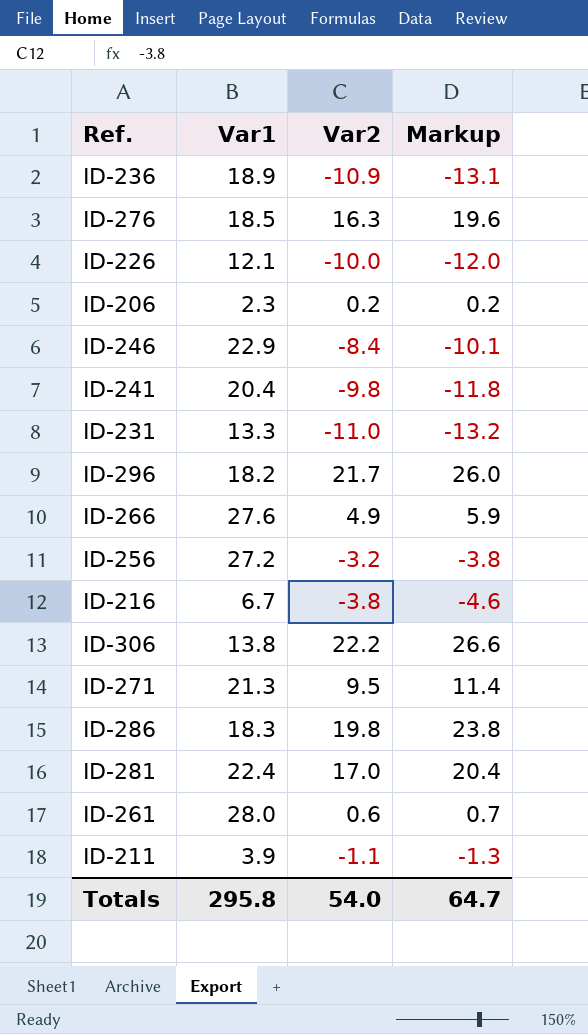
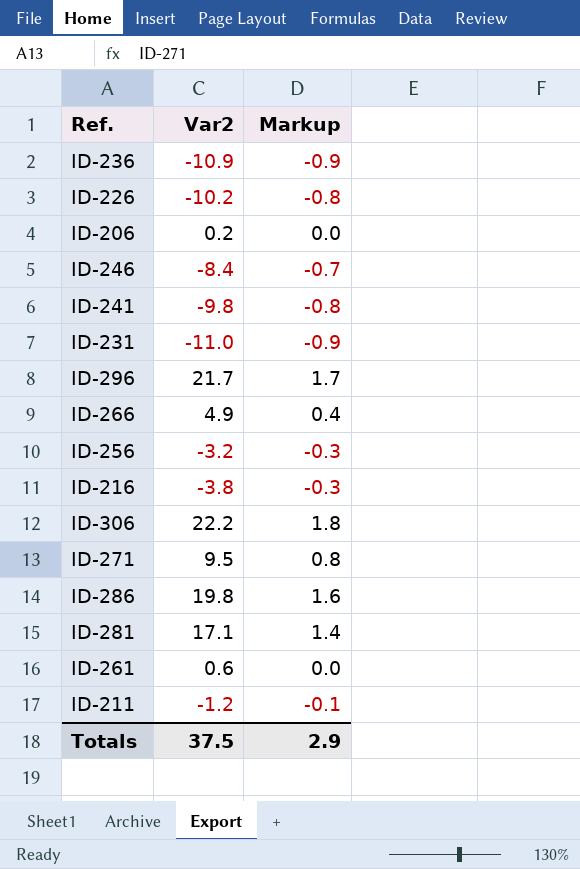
column Var1 | position: 2 -> none
column Markup | formula: [Var2] * 1.2 -> [Var2] * 0.08
row ID-276: 18.5 | 16.3 | 19.6 -> none
ID-226 | Var2: -10.0 -> -10.2
ID-281 | Var2: 17.0 -> 17.1
ID-211 | Var2: -1.1 -> -1.2
Totals | Var2: 54.0 -> 37.5
Totals | Markup: 64.7 -> 2.9

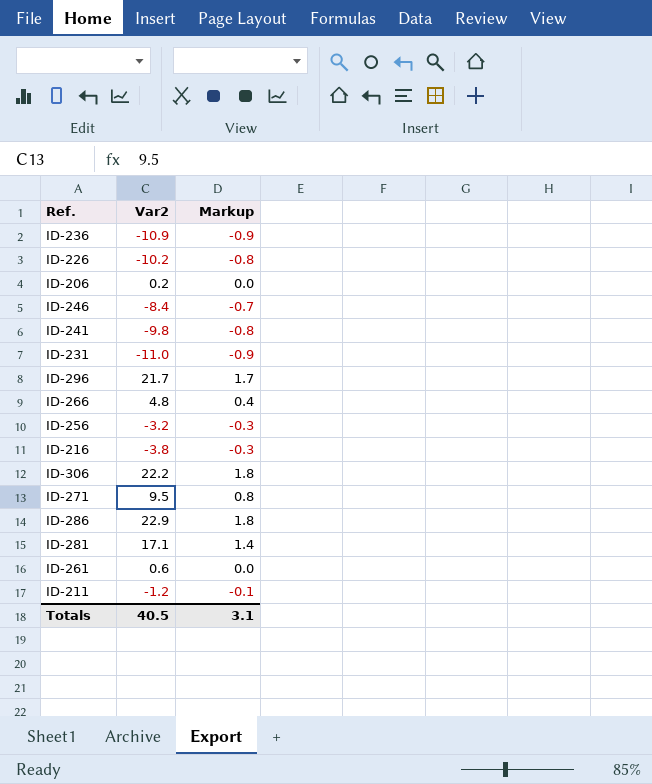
ID-266 | Var2: 4.9 -> 4.8
ID-286 | Var2: 19.8 -> 22.9
ID-286 | Markup: 1.6 -> 1.8
Totals | Var2: 37.5 -> 40.5
Totals | Markup: 2.9 -> 3.1

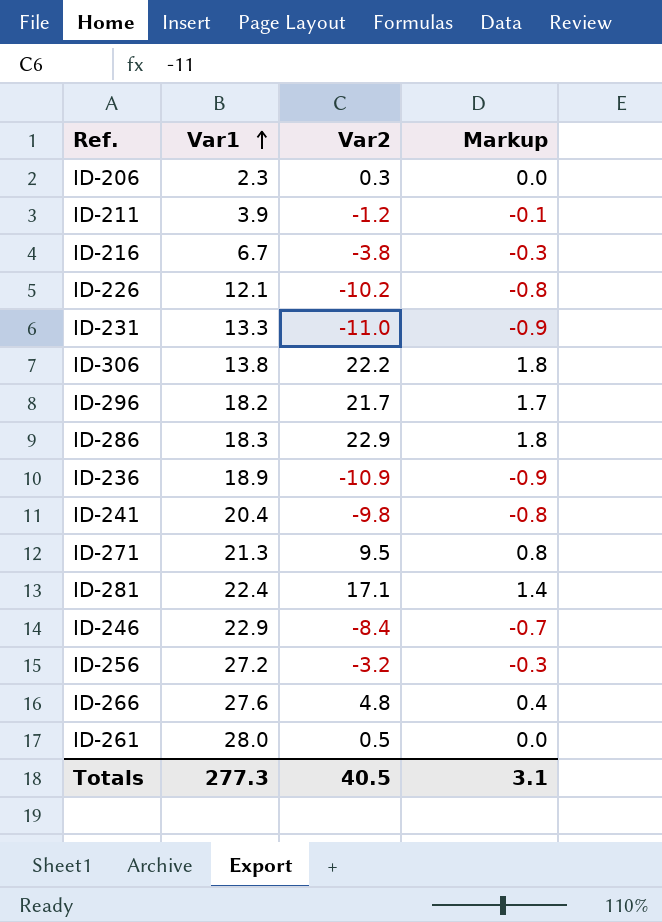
row order: none -> Var1 ascending
column Var1 | position: none -> 2
ID-206 | Var2: 0.2 -> 0.3
ID-261 | Var2: 0.6 -> 0.5

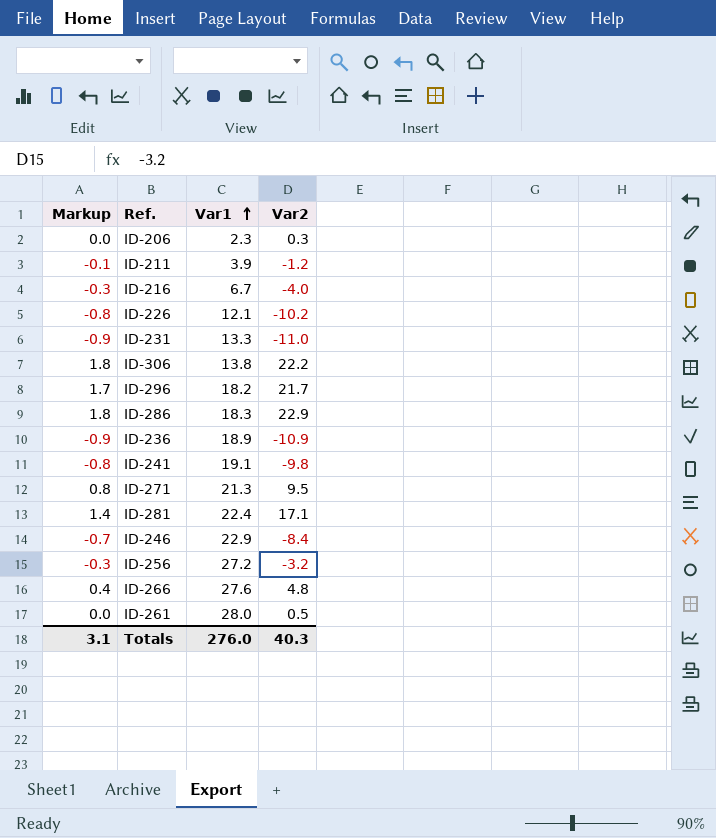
column Markup | position: 4 -> 1
ID-216 | Var2: -3.8 -> -4.0
ID-241 | Var1: 20.4 -> 19.1
Totals | Var1: 277.3 -> 276.0
Totals | Var2: 40.5 -> 40.3

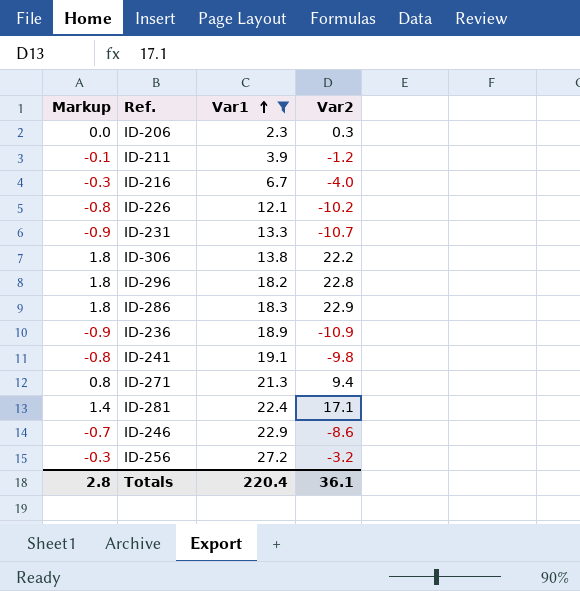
filter: none -> Var1 <= 27.2
ID-231 | Var2: -11.0 -> -10.7
ID-296 | Markup: 1.7 -> 1.8
ID-296 | Var2: 21.7 -> 22.8
ID-271 | Var2: 9.5 -> 9.4
ID-246 | Var2: -8.4 -> -8.6
Totals | Markup: 3.1 -> 2.8
Totals | Var1: 276.0 -> 220.4
Totals | Var2: 40.3 -> 36.1

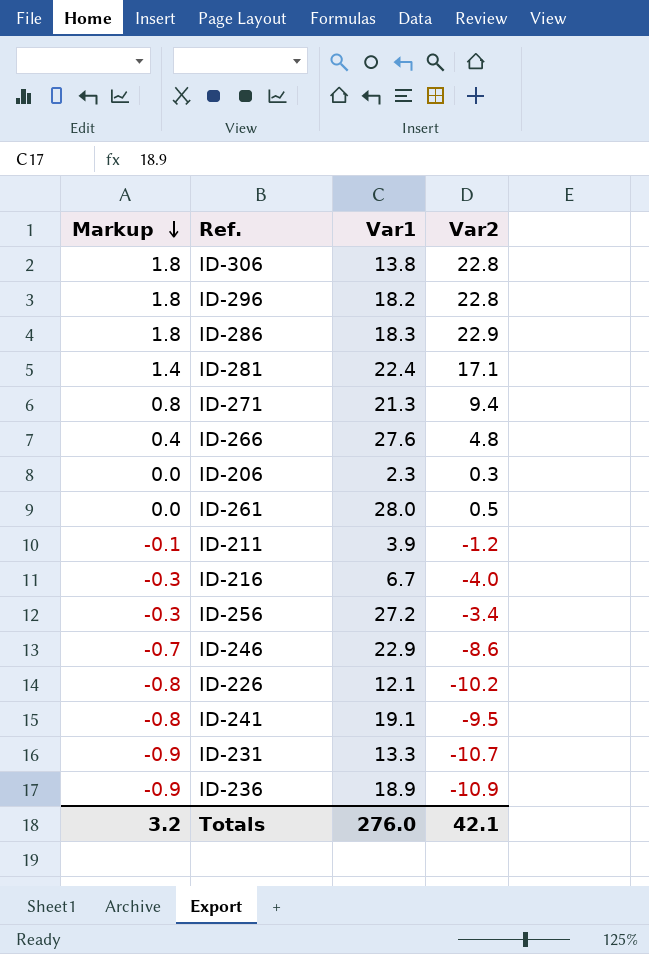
filter: Var1 <= 27.2 -> none
row order: Var1 ascending -> Markup descending
ID-306 | Var2: 22.2 -> 22.8
ID-256 | Var2: -3.2 -> -3.4
ID-241 | Var2: -9.8 -> -9.5
Totals | Markup: 2.8 -> 3.2
Totals | Var1: 220.4 -> 276.0
Totals | Var2: 36.1 -> 42.1

